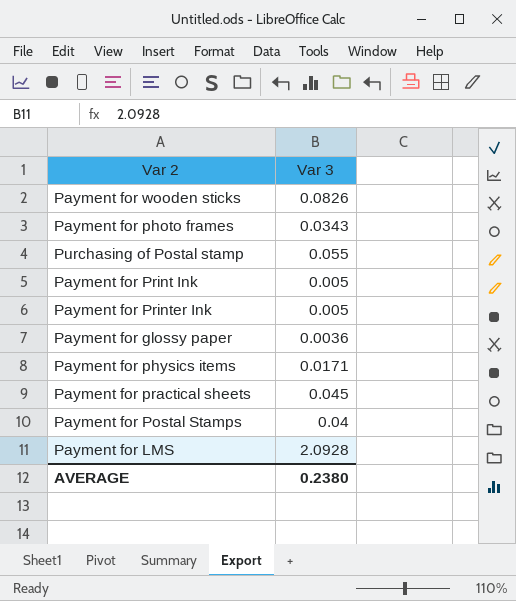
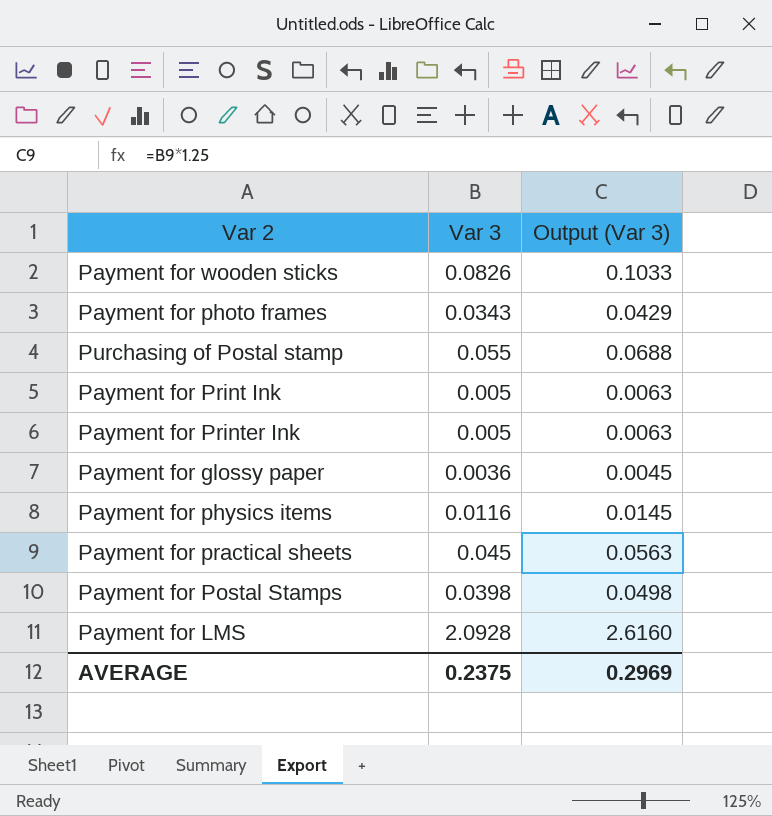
column Output (Var 3) | formula: none -> [Var 3] * 1.25
Payment for physics items | Var 3: 0.0171 -> 0.0116
Payment for Postal Stamps | Var 3: 0.04 -> 0.0398
AVERAGE | Var 3: 0.2380 -> 0.2375

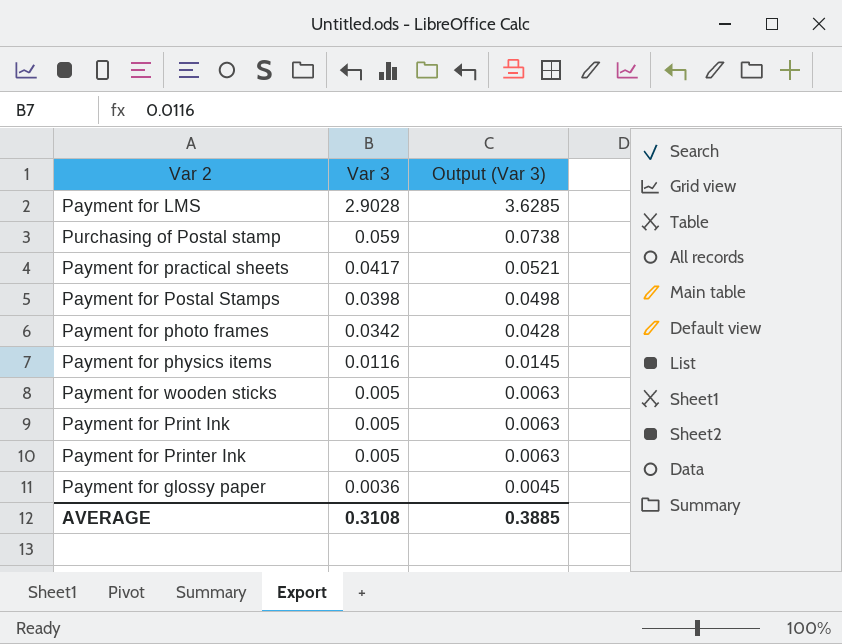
row order: none -> Var 3 descending
Payment for LMS | Var 3: 2.0928 -> 2.9028
Payment for LMS | Output (Var 3): 2.6160 -> 3.6285
Purchasing of Postal stamp | Var 3: 0.055 -> 0.059
Purchasing of Postal stamp | Output (Var 3): 0.0688 -> 0.0738
Payment for practical sheets | Var 3: 0.045 -> 0.0417
Payment for practical sheets | Output (Var 3): 0.0563 -> 0.0521
Payment for photo frames | Var 3: 0.0343 -> 0.0342
Payment for photo frames | Output (Var 3): 0.0429 -> 0.0428
Payment for wooden sticks | Var 3: 0.0826 -> 0.005
Payment for wooden sticks | Output (Var 3): 0.1033 -> 0.0063
AVERAGE | Var 3: 0.2375 -> 0.3108
AVERAGE | Output (Var 3): 0.2969 -> 0.3885

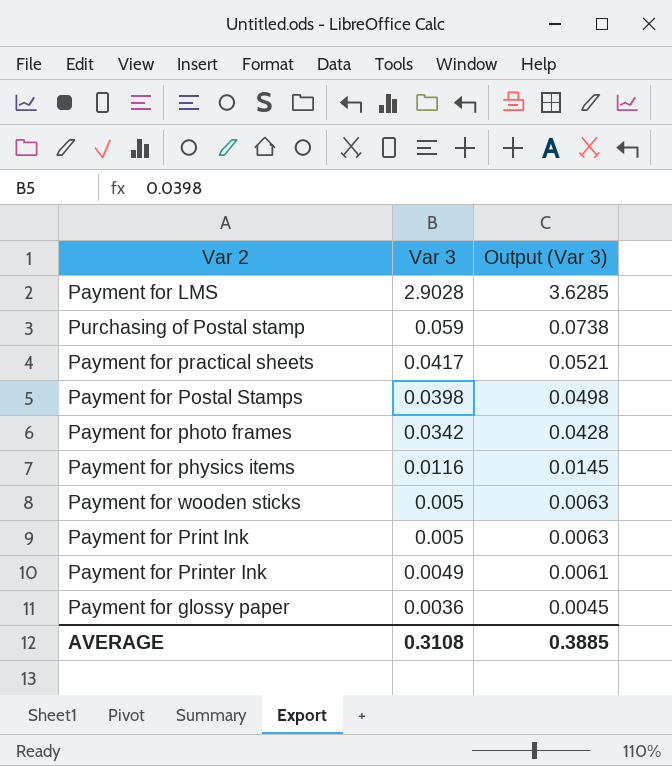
Payment for Printer Ink | Var 3: 0.005 -> 0.0049
Payment for Printer Ink | Output (Var 3): 0.0063 -> 0.0061

